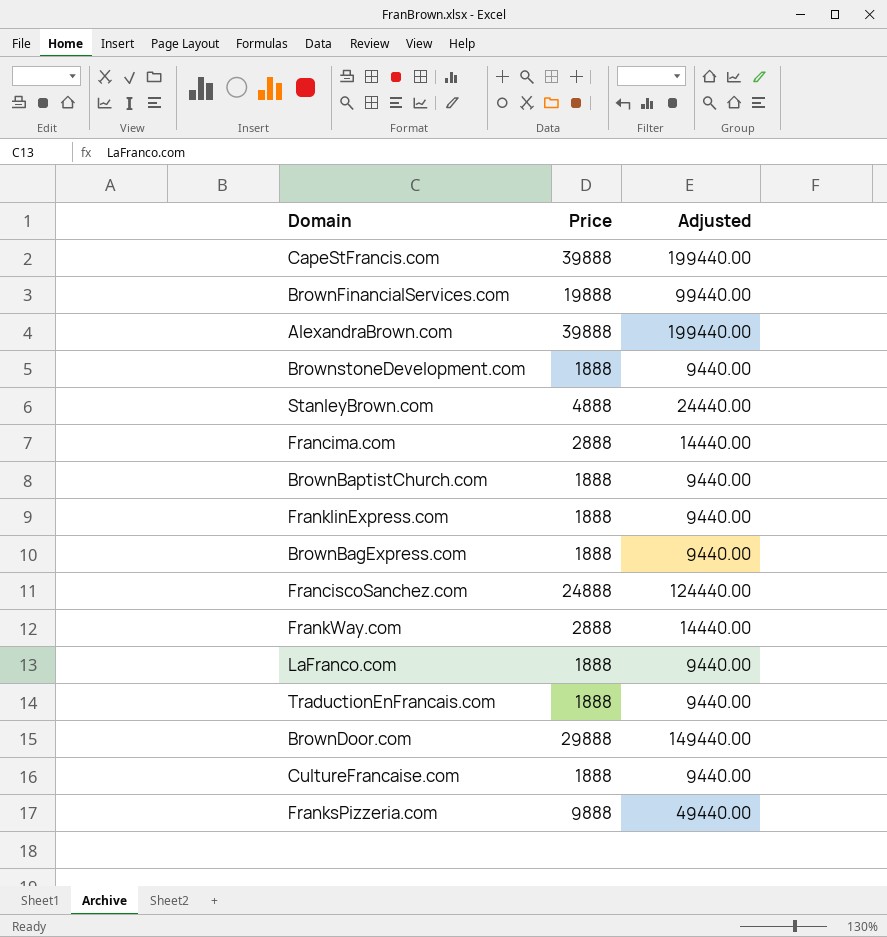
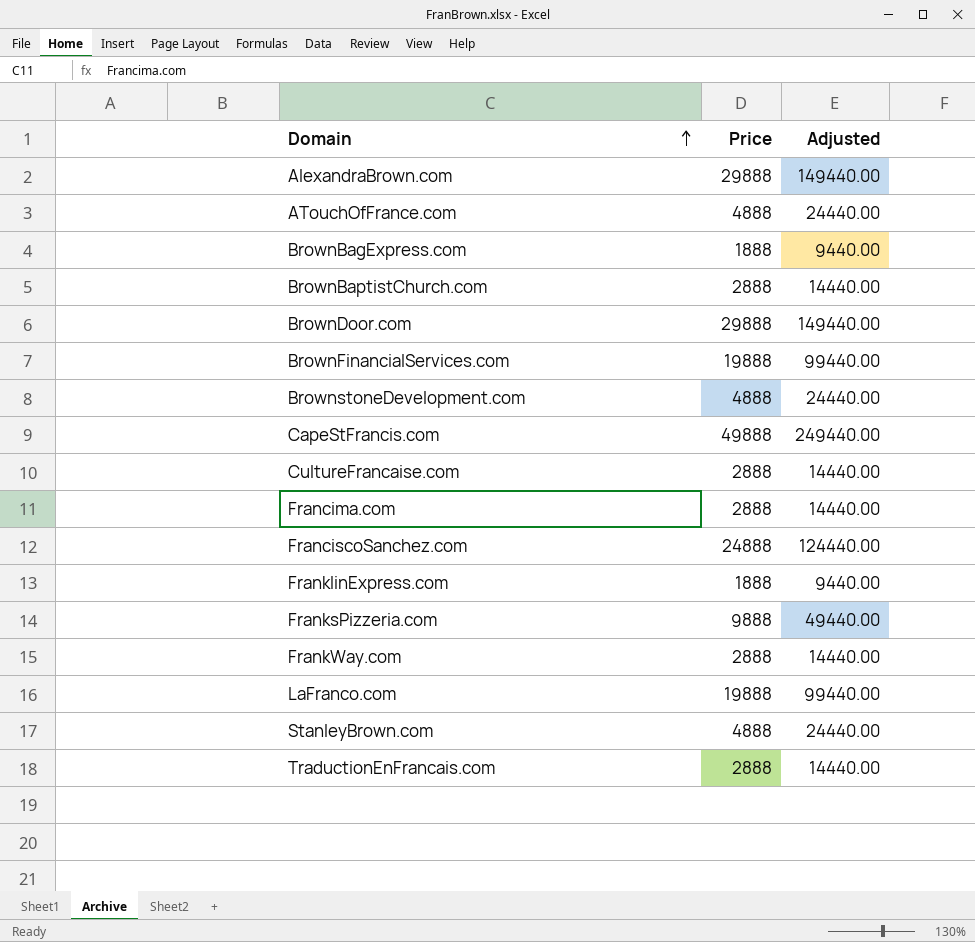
row order: none -> Domain ascending
AlexandraBrown.com | Price: 39888 -> 29888
AlexandraBrown.com | Adjusted: 199440.00 -> 149440.00
row ATouchOfFrance.com: none -> 4888 | 24440.00
BrownBaptistChurch.com | Price: 1888 -> 2888
BrownBaptistChurch.com | Adjusted: 9440.00 -> 14440.00
BrownstoneDevelopment.com | Price: 1888 -> 4888
BrownstoneDevelopment.com | Adjusted: 9440.00 -> 24440.00
CapeStFrancis.com | Price: 39888 -> 49888
CapeStFrancis.com | Adjusted: 199440.00 -> 249440.00
CultureFrancaise.com | Price: 1888 -> 2888
CultureFrancaise.com | Adjusted: 9440.00 -> 14440.00
LaFranco.com | Price: 1888 -> 19888
LaFranco.com | Adjusted: 9440.00 -> 99440.00
TraductionEnFrancais.com | Price: 1888 -> 2888
TraductionEnFrancais.com | Adjusted: 9440.00 -> 14440.00

